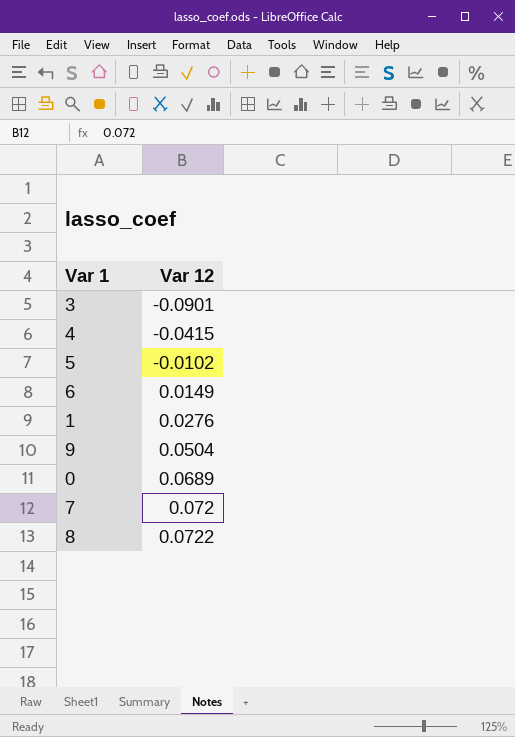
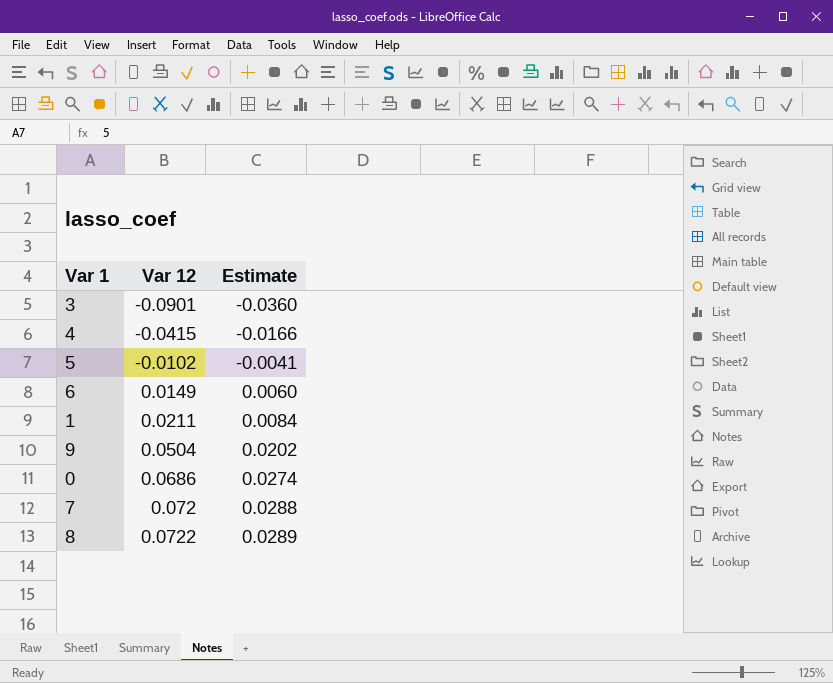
column Estimate | formula: none -> [Var 12] * 0.4
1 | Var 12: 0.0276 -> 0.0211
0 | Var 12: 0.0689 -> 0.0686

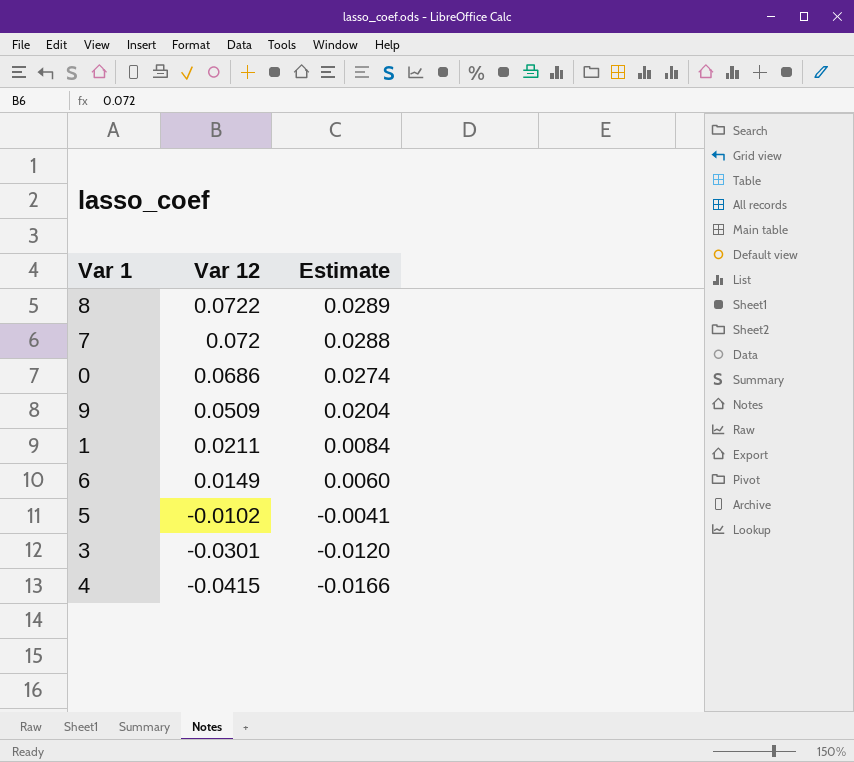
row order: Var 12 ascending -> Var 12 descending
9 | Var 12: 0.0504 -> 0.0509
9 | Estimate: 0.0202 -> 0.0204
3 | Var 12: -0.0901 -> -0.0301
3 | Estimate: -0.0360 -> -0.0120

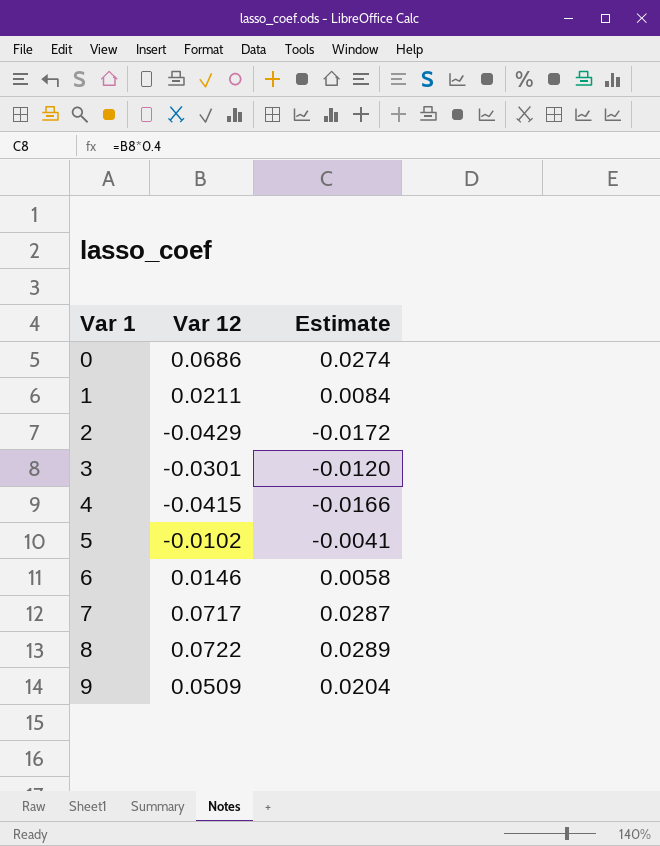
row order: Var 12 descending -> Var 1 ascending
row 2: none -> -0.0429 | -0.0172
6 | Var 12: 0.0149 -> 0.0146
6 | Estimate: 0.0060 -> 0.0058
7 | Var 12: 0.072 -> 0.0717
7 | Estimate: 0.0288 -> 0.0287

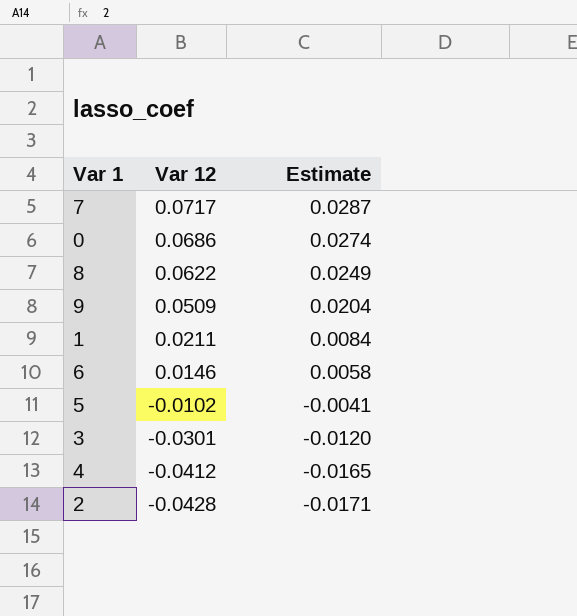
row order: Var 1 ascending -> Var 12 descending
8 | Var 12: 0.0722 -> 0.0622
8 | Estimate: 0.0289 -> 0.0249
4 | Var 12: -0.0415 -> -0.0412
4 | Estimate: -0.0166 -> -0.0165
2 | Var 12: -0.0429 -> -0.0428
2 | Estimate: -0.0172 -> -0.0171

